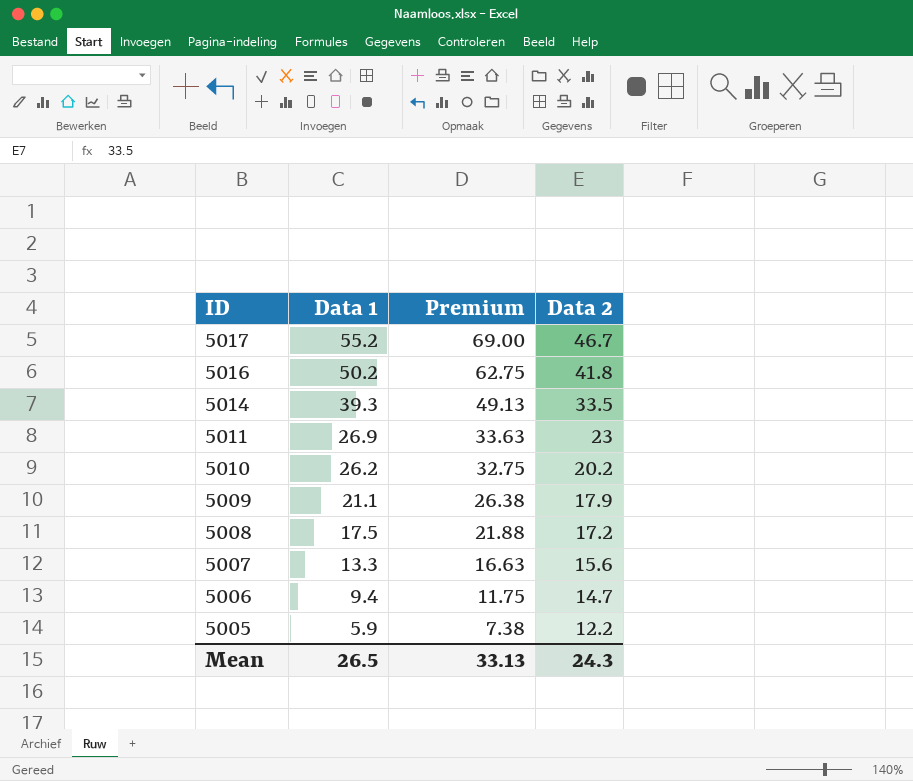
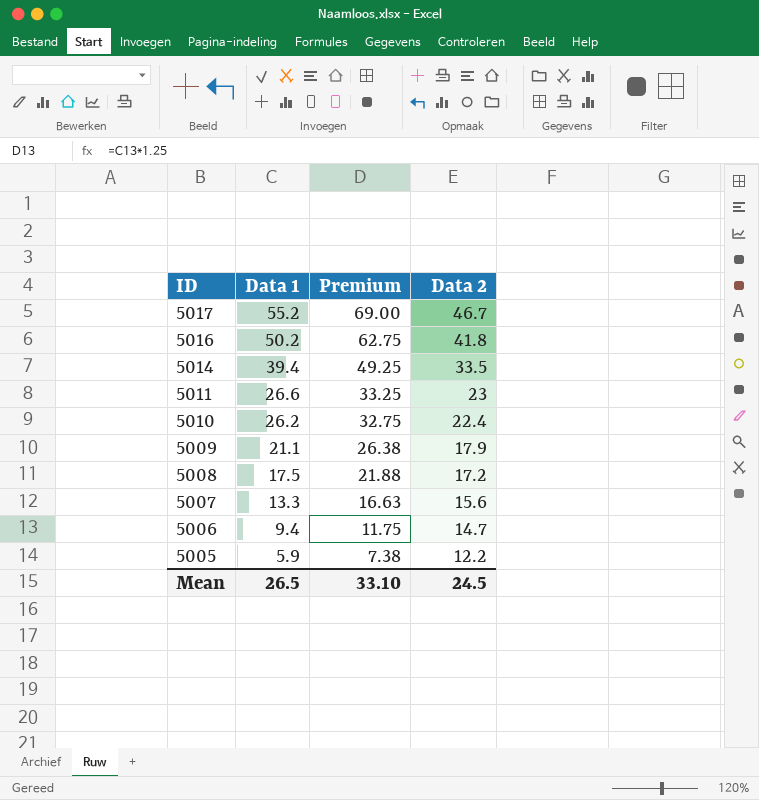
5014 | Data 1: 39.3 -> 39.4
5014 | Premium: 49.13 -> 49.25
5011 | Data 1: 26.9 -> 26.6
5011 | Premium: 33.63 -> 33.25
5010 | Data 2: 20.2 -> 22.4
Mean | Premium: 33.13 -> 33.10
Mean | Data 2: 24.3 -> 24.5

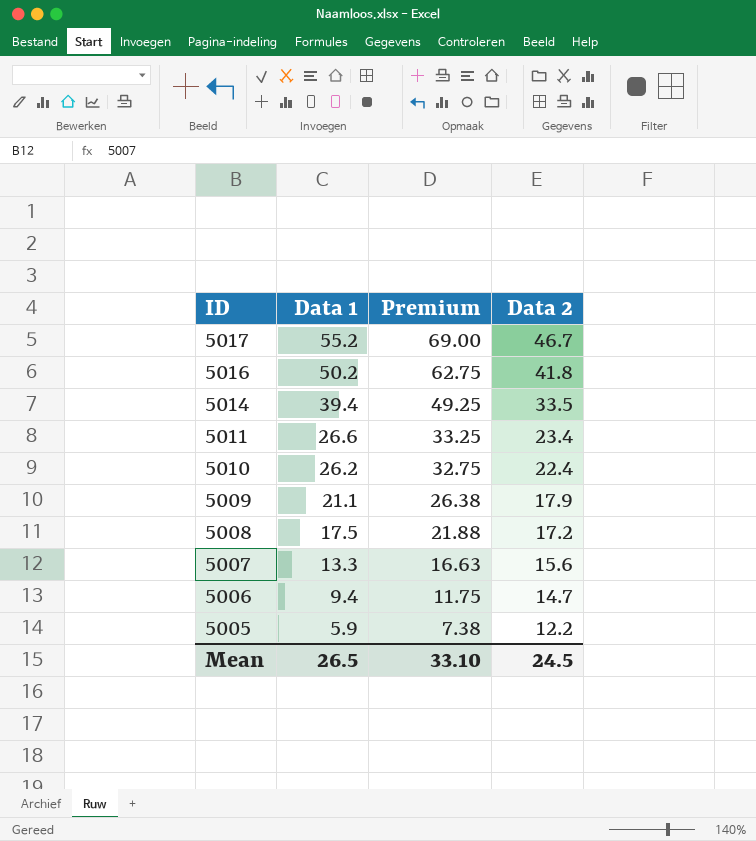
5011 | Data 2: 23 -> 23.4

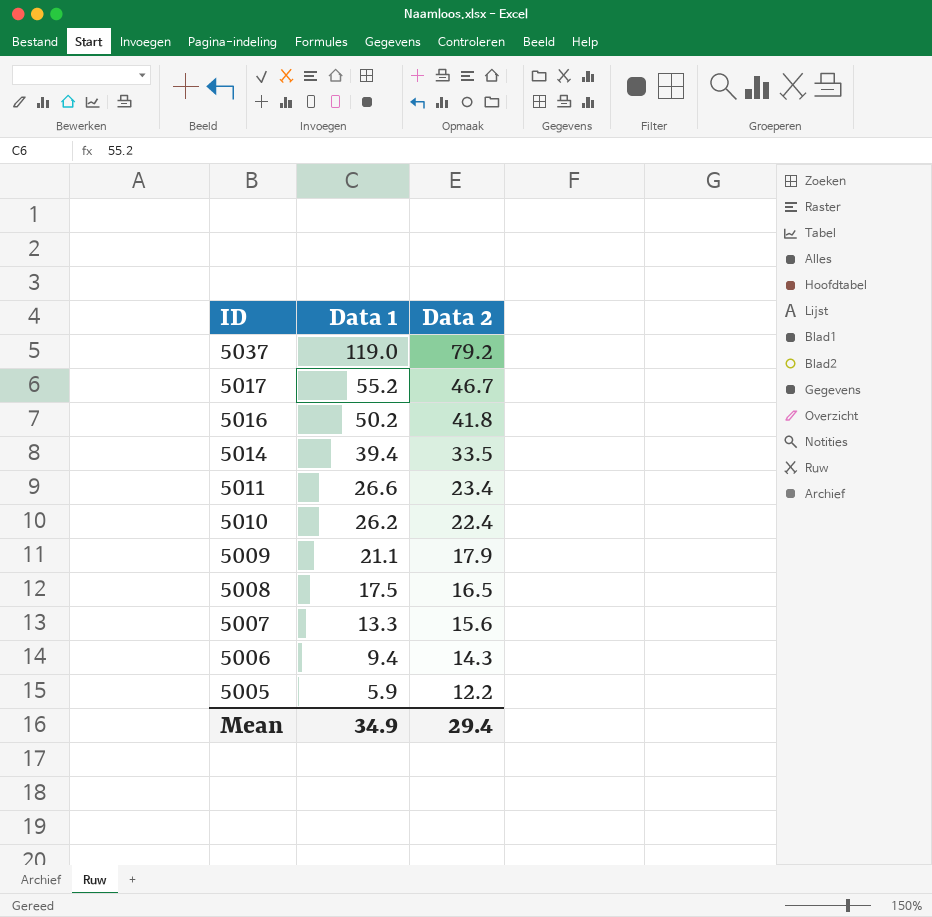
column Premium | formula: [Data 1] * 1.25 -> none
row 5037: none -> 119.0 | 79.2
5008 | Data 2: 17.2 -> 16.5
5006 | Data 2: 14.7 -> 14.3
Mean | Data 1: 26.5 -> 34.9
Mean | Data 2: 24.5 -> 29.4

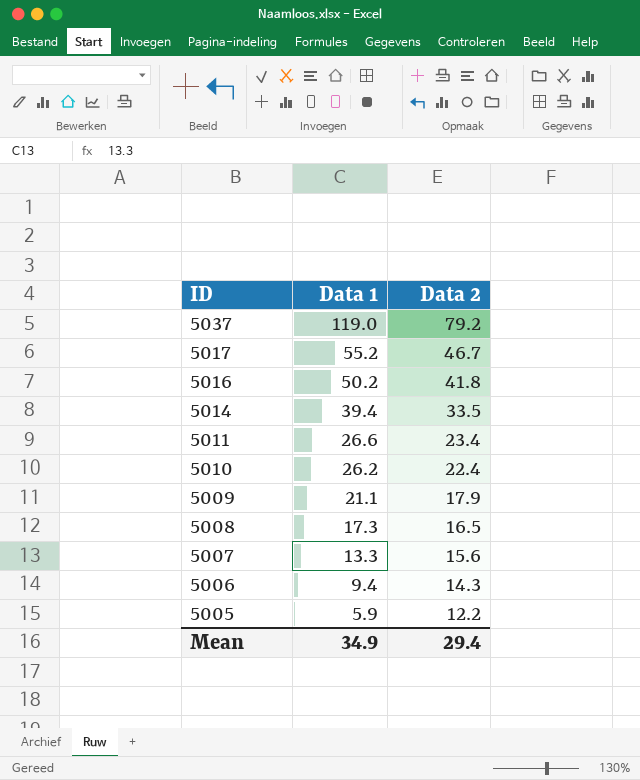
5008 | Data 1: 17.5 -> 17.3

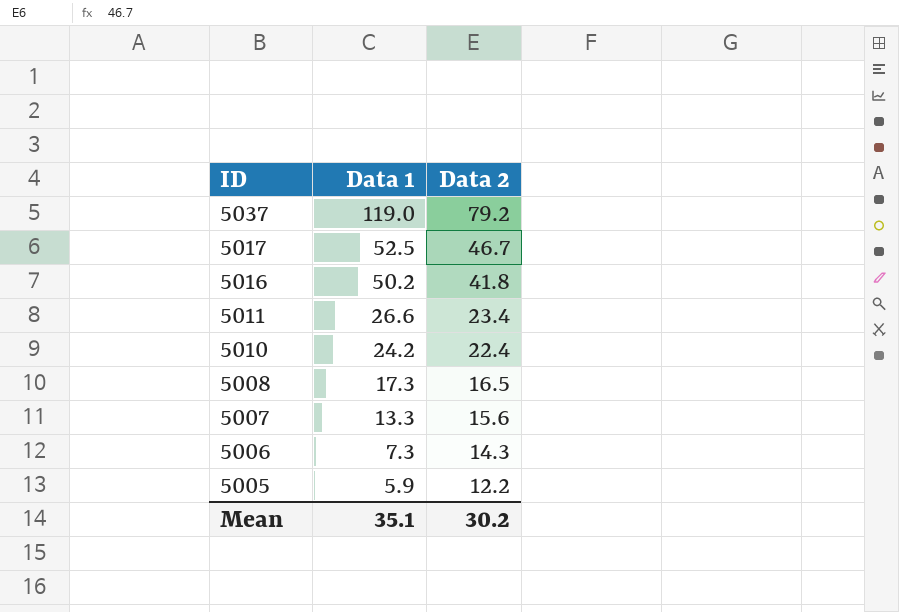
row 5014: 39.4 | 33.5 -> none
row 5009: 21.1 | 17.9 -> none
5017 | Data 1: 55.2 -> 52.5
5010 | Data 1: 26.2 -> 24.2
5006 | Data 1: 9.4 -> 7.3
Mean | Data 1: 34.9 -> 35.1
Mean | Data 2: 29.4 -> 30.2

